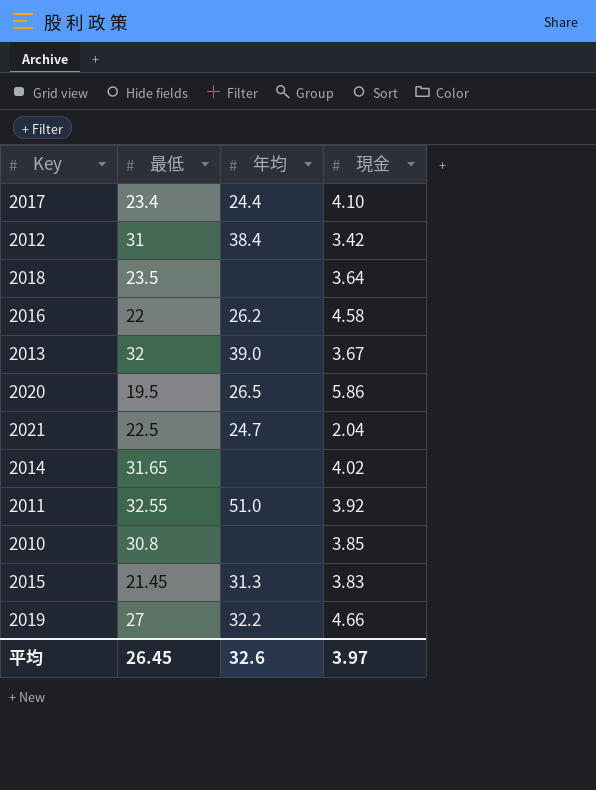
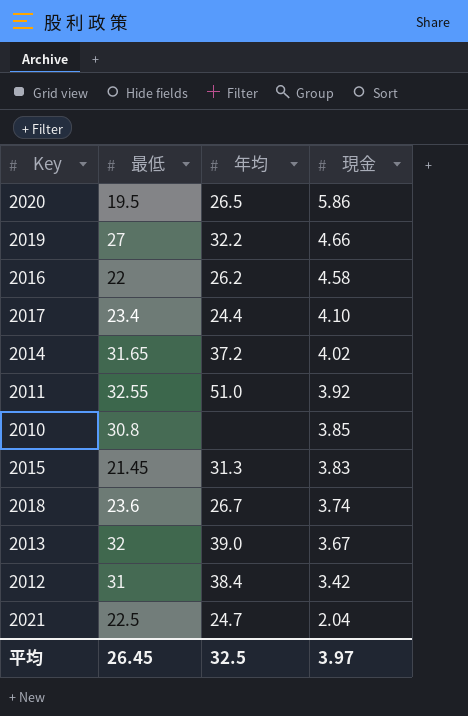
row order: none -> 現金 descending
2014 | 年均: none -> 37.2
2018 | 最低: 23.5 -> 23.6
2018 | 年均: none -> 26.7
2018 | 現金: 3.64 -> 3.74
平均 | 年均: 32.6 -> 32.5

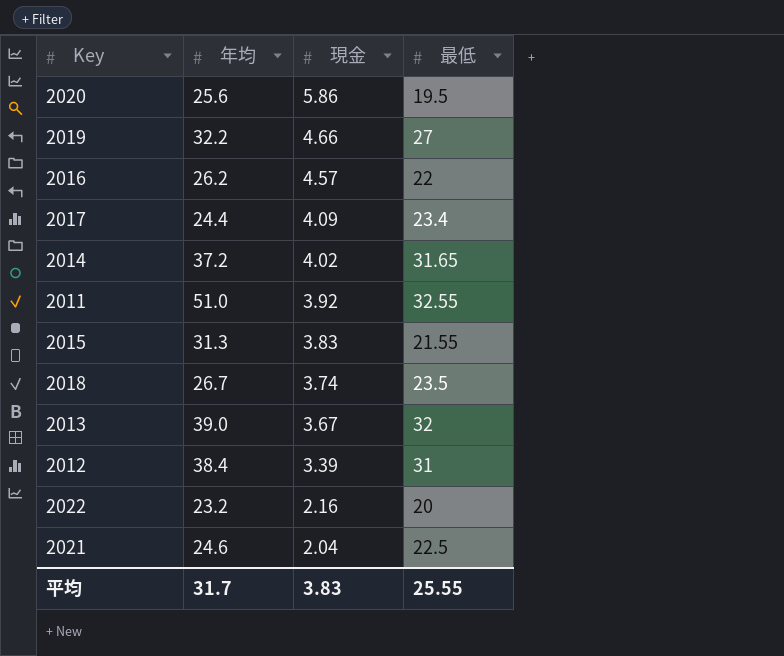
column 最低 | position: 2 -> 4
row 2010: 30.8 | none | 3.85 -> none
2020 | 年均: 26.5 -> 25.6
2016 | 現金: 4.58 -> 4.57
2017 | 現金: 4.10 -> 4.09
2015 | 最低: 21.45 -> 21.55
2018 | 最低: 23.6 -> 23.5
2012 | 現金: 3.42 -> 3.39
row 2022: none -> 23.2 | 2.16 | 20
2021 | 年均: 24.7 -> 24.6
平均 | 年均: 32.5 -> 31.7
平均 | 現金: 3.97 -> 3.83
平均 | 最低: 26.45 -> 25.55

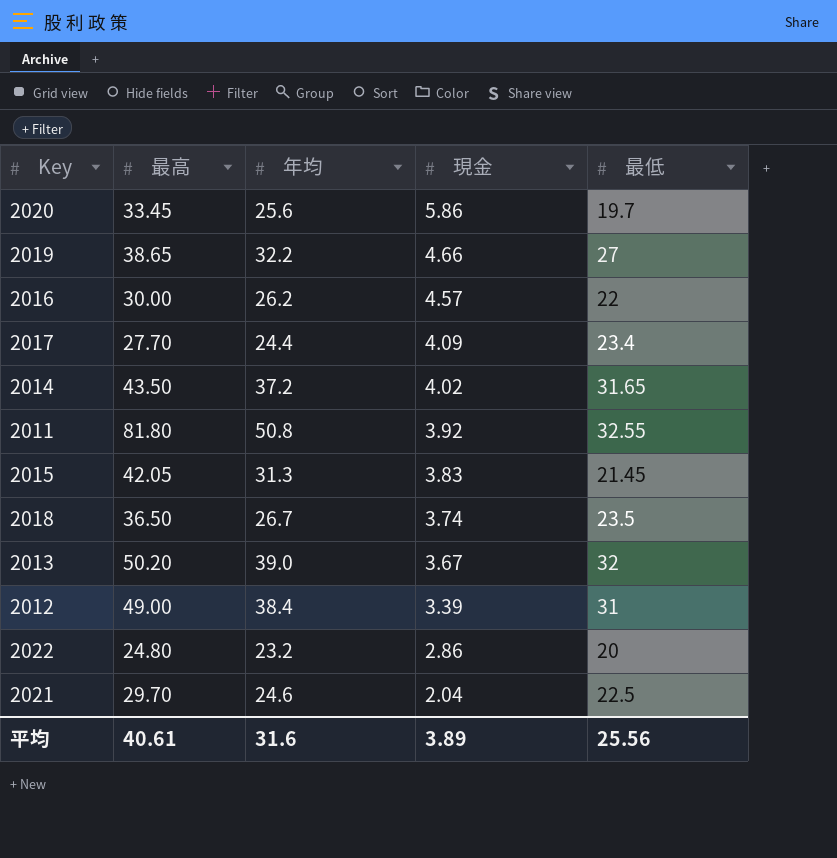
column 最高 | position: none -> 2
2020 | 最低: 19.5 -> 19.7
2011 | 年均: 51.0 -> 50.8
2015 | 最低: 21.55 -> 21.45
2022 | 現金: 2.16 -> 2.86
平均 | 年均: 31.7 -> 31.6
平均 | 現金: 3.83 -> 3.89
平均 | 最低: 25.55 -> 25.56

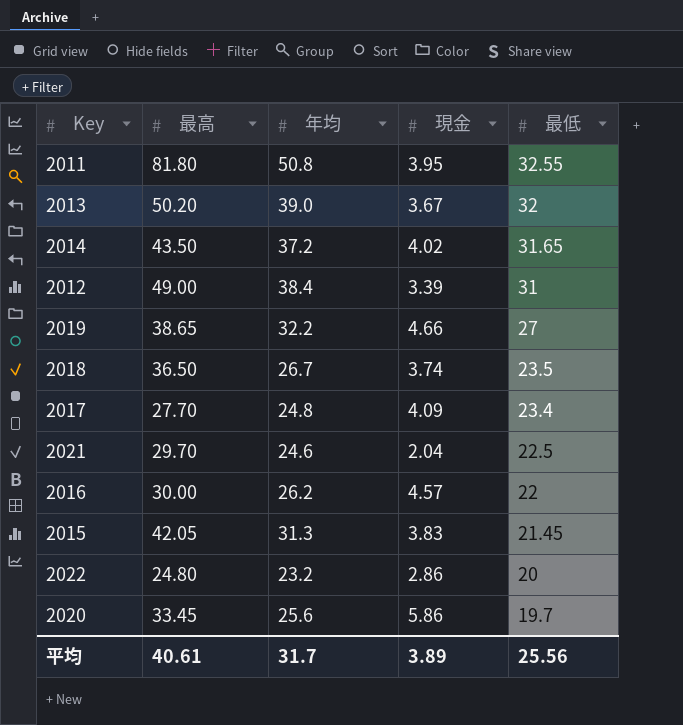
row order: 現金 descending -> 最低 descending
2011 | 現金: 3.92 -> 3.95
2017 | 年均: 24.4 -> 24.8
平均 | 年均: 31.6 -> 31.7

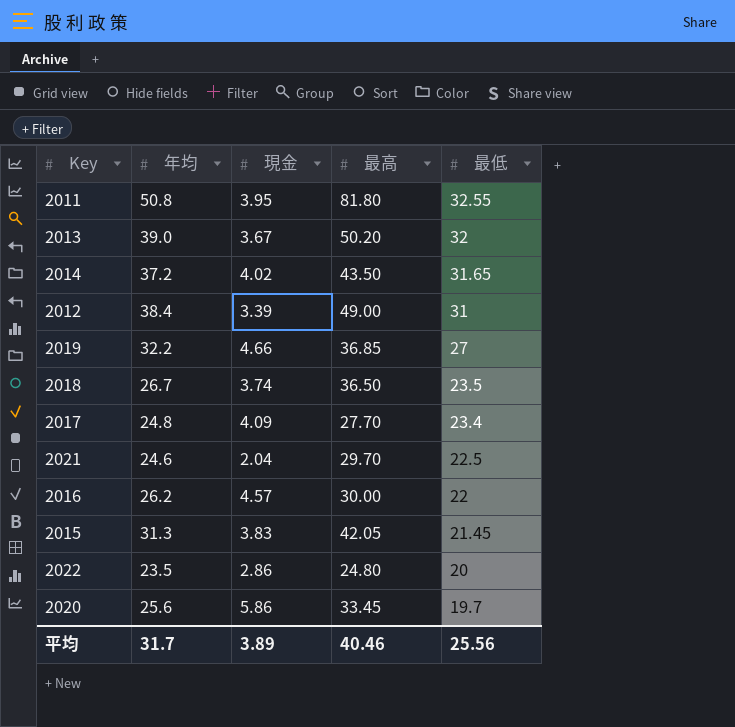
column 最高 | position: 2 -> 4
2019 | 最高: 38.65 -> 36.85
2022 | 年均: 23.2 -> 23.5
平均 | 最高: 40.61 -> 40.46

